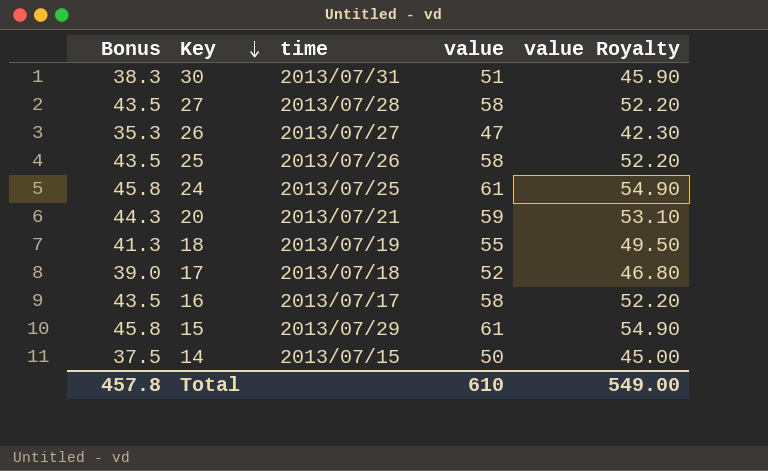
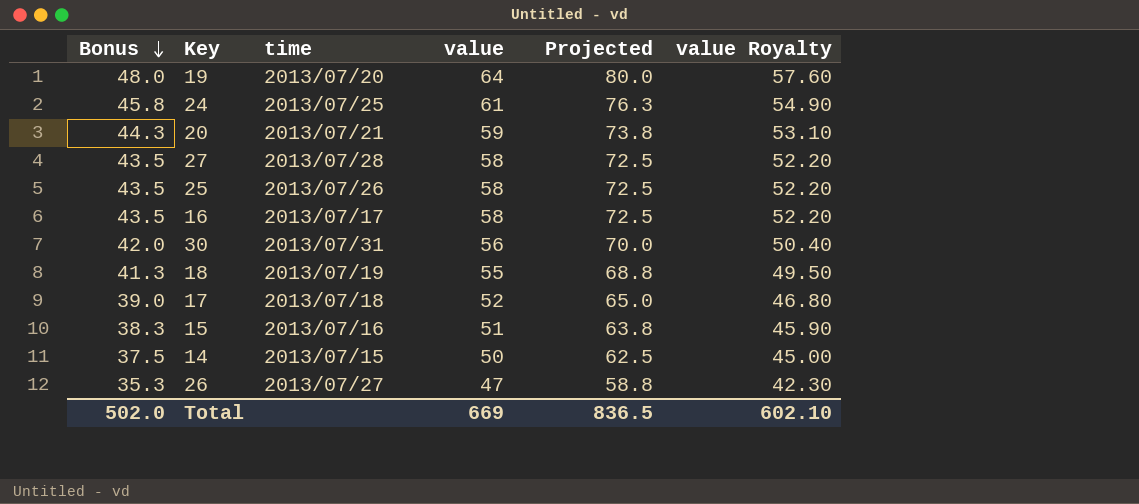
row order: Key descending -> Bonus descending
column Projected | formula: none -> [value] * 1.25
row 19: none -> 48.0 | 2013/07/20 | 64 | 80.0 | 57.60
30 | Bonus: 38.3 -> 42.0
30 | value: 51 -> 56
30 | value Royalty: 45.90 -> 50.40
15 | Bonus: 45.8 -> 38.3
15 | time: 2013/07/29 -> 2013/07/16
15 | value: 61 -> 51
15 | value Royalty: 54.90 -> 45.90
Total | Bonus: 457.8 -> 502.0
Total | value: 610 -> 669
Total | value Royalty: 549.00 -> 602.10

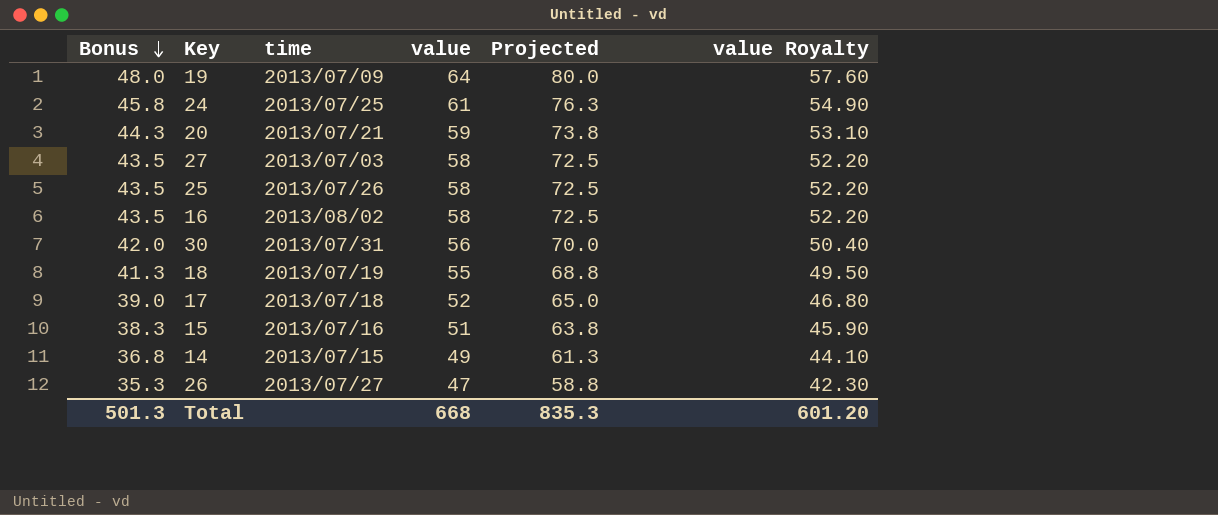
19 | time: 2013/07/20 -> 2013/07/09
27 | time: 2013/07/28 -> 2013/07/03
16 | time: 2013/07/17 -> 2013/08/02
14 | Bonus: 37.5 -> 36.8
14 | value: 50 -> 49
14 | Projected: 62.5 -> 61.3
14 | value Royalty: 45.00 -> 44.10
Total | Bonus: 502.0 -> 501.3
Total | value: 669 -> 668
Total | Projected: 836.5 -> 835.3
Total | value Royalty: 602.10 -> 601.20

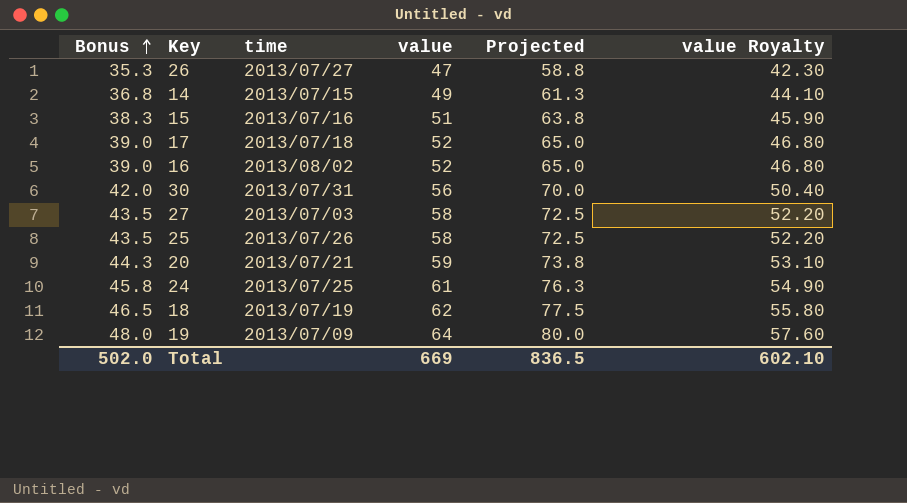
row order: Bonus descending -> Bonus ascending
16 | Bonus: 43.5 -> 39.0
16 | value: 58 -> 52
16 | Projected: 72.5 -> 65.0
16 | value Royalty: 52.20 -> 46.80
18 | Bonus: 41.3 -> 46.5
18 | value: 55 -> 62
18 | Projected: 68.8 -> 77.5
18 | value Royalty: 49.50 -> 55.80
Total | Bonus: 501.3 -> 502.0
Total | value: 668 -> 669
Total | Projected: 835.3 -> 836.5
Total | value Royalty: 601.20 -> 602.10

